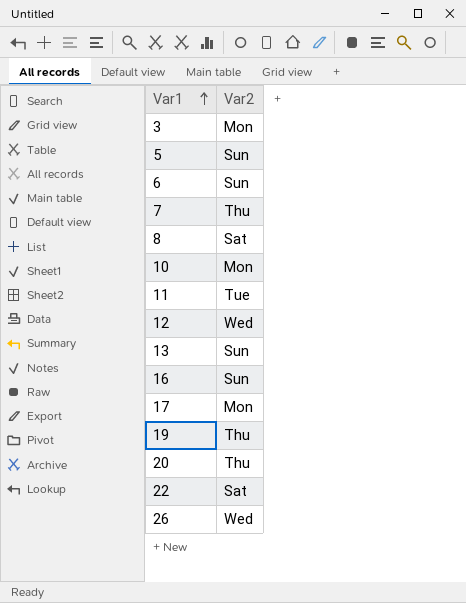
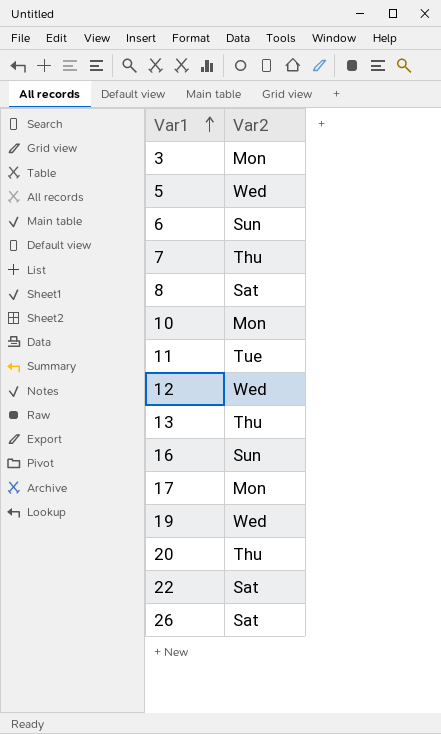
5 | Var2: Sun -> Wed
13 | Var2: Sun -> Thu
19 | Var2: Thu -> Wed
26 | Var2: Wed -> Sat

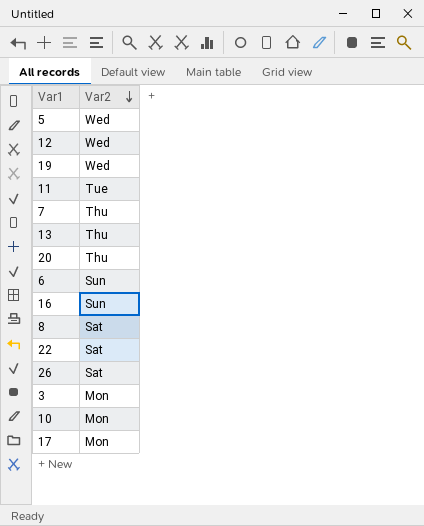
row order: Var1 ascending -> Var2 descending

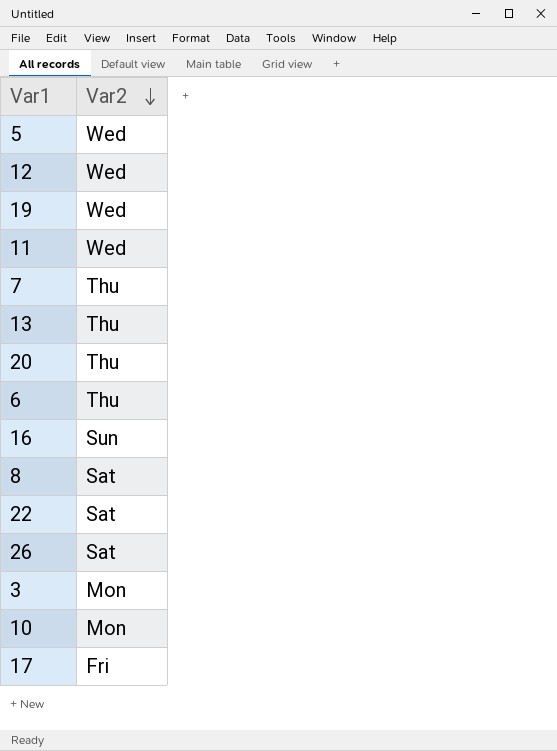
11 | Var2: Tue -> Wed
6 | Var2: Sun -> Thu
17 | Var2: Mon -> Fri

